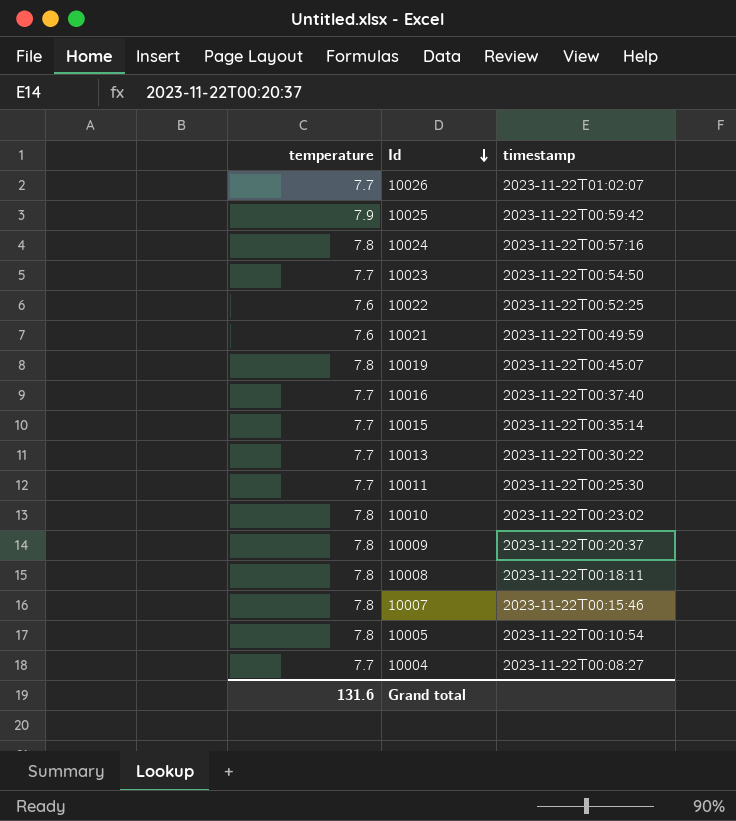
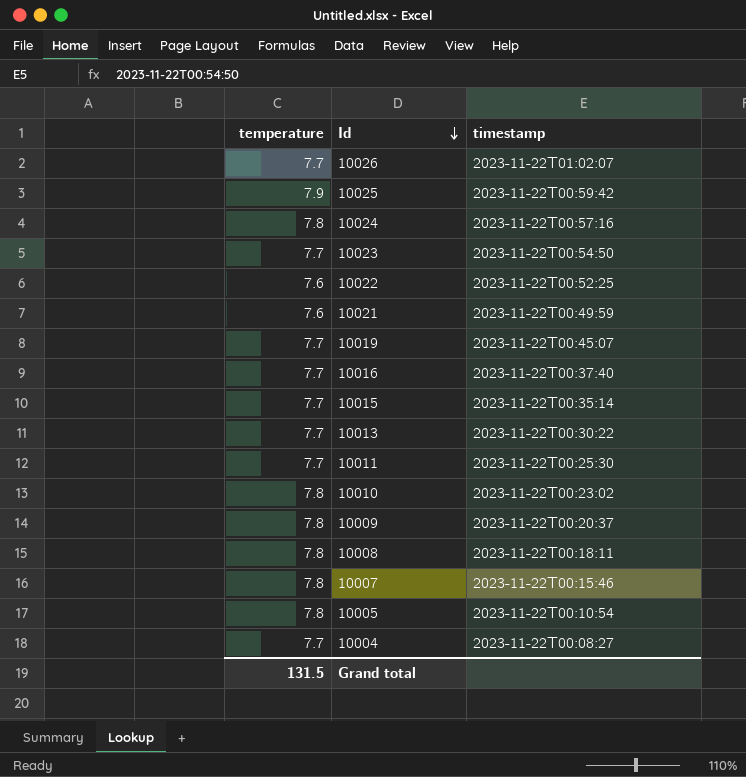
10019 | temperature: 7.8 -> 7.7
Grand total | temperature: 131.6 -> 131.5

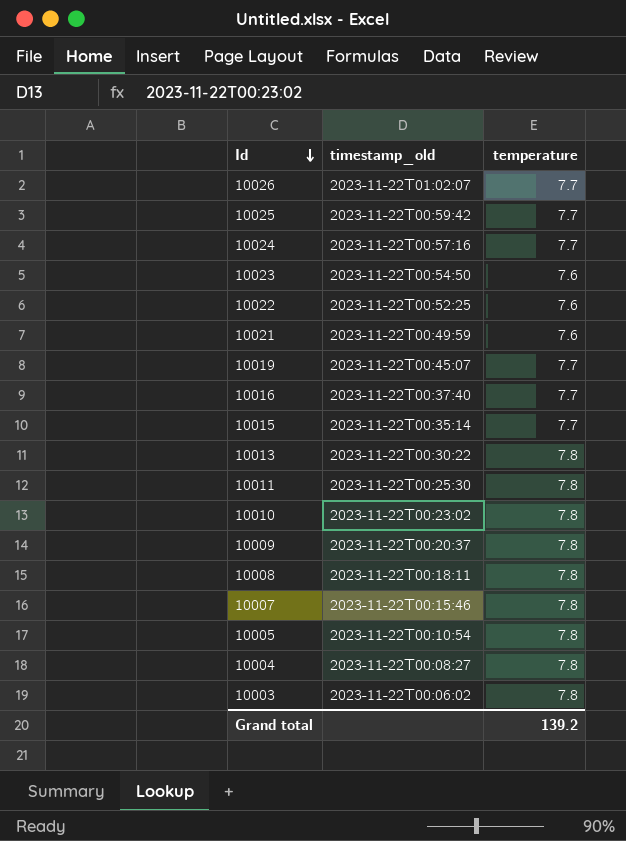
column name: timestamp -> timestamp_old
column temperature | position: 1 -> 3
10025 | temperature: 7.9 -> 7.7
10024 | temperature: 7.8 -> 7.7
10023 | temperature: 7.7 -> 7.6
10013 | temperature: 7.7 -> 7.8
10011 | temperature: 7.7 -> 7.8
10004 | temperature: 7.7 -> 7.8
row 10003: none -> 2023-11-22T00:06:02 | 7.8
Grand total | temperature: 131.5 -> 139.2

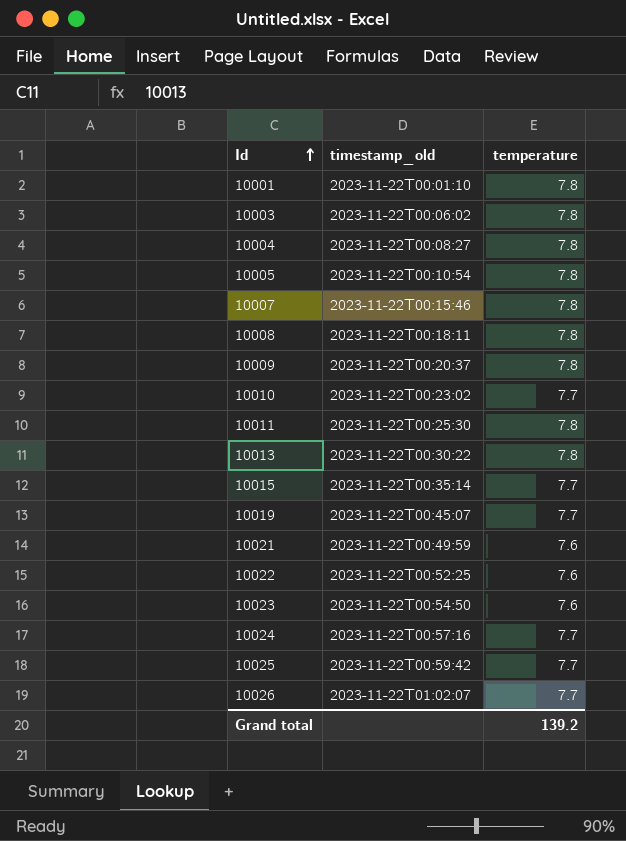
row order: Id descending -> Id ascending
row 10016: 2023-11-22T00:37:40 | 7.7 -> none
row 10001: none -> 2023-11-22T00:01:10 | 7.8
10010 | temperature: 7.8 -> 7.7

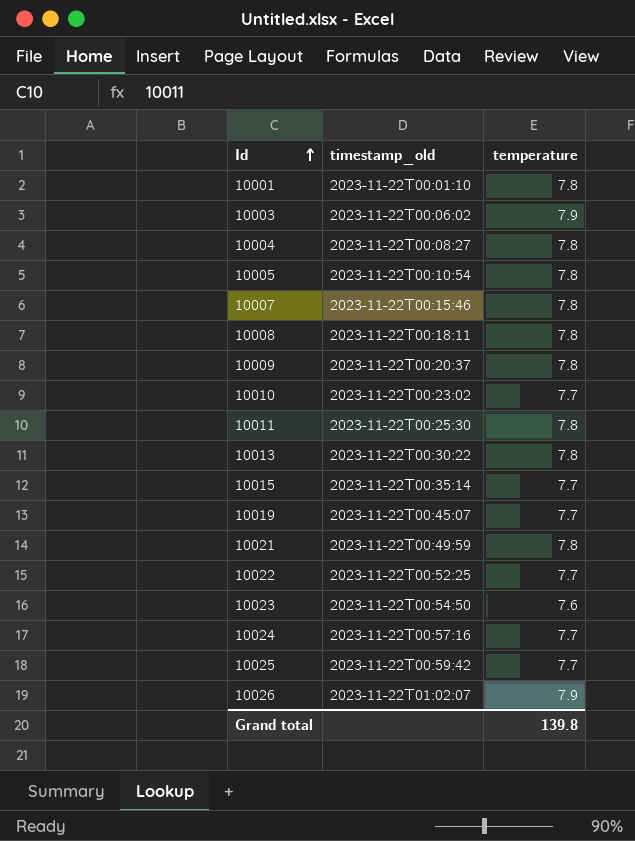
10003 | temperature: 7.8 -> 7.9
10021 | temperature: 7.6 -> 7.8
10022 | temperature: 7.6 -> 7.7
10026 | temperature: 7.7 -> 7.9
Grand total | temperature: 139.2 -> 139.8

